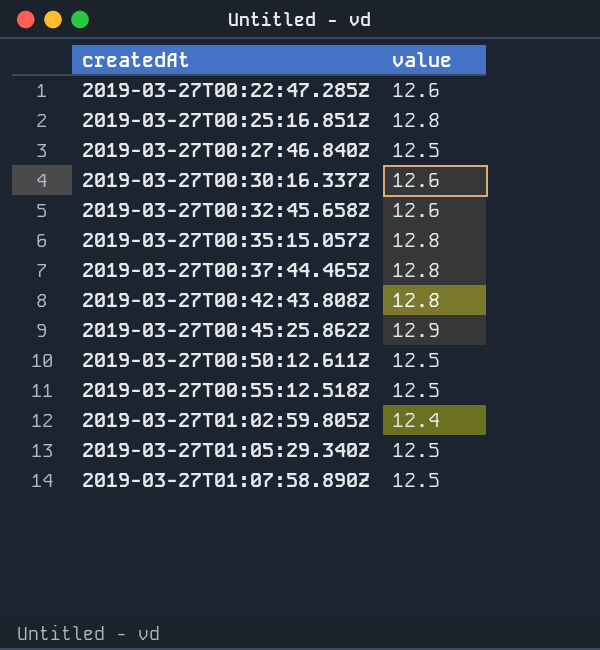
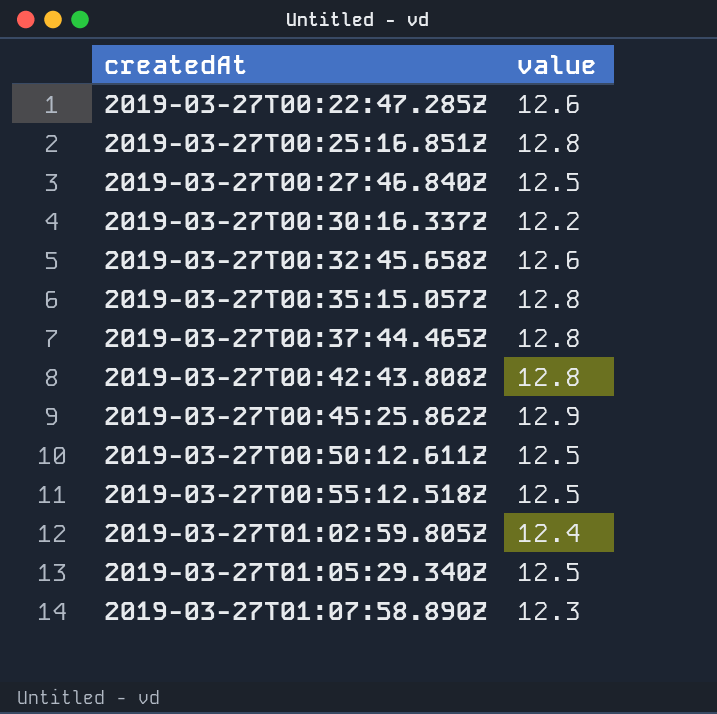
2019-03-27T00:30:16.337Z | value: 12.6 -> 12.2
2019-03-27T01:07:58.890Z | value: 12.5 -> 12.3

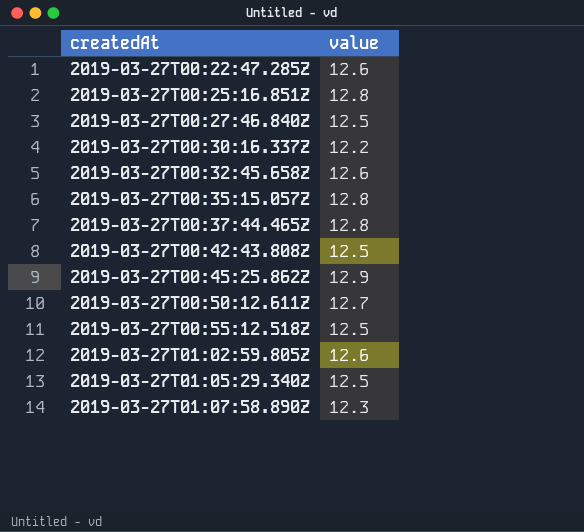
2019-03-27T00:42:43.808Z | value: 12.8 -> 12.5
2019-03-27T00:50:12.611Z | value: 12.5 -> 12.7
2019-03-27T01:02:59.805Z | value: 12.4 -> 12.6

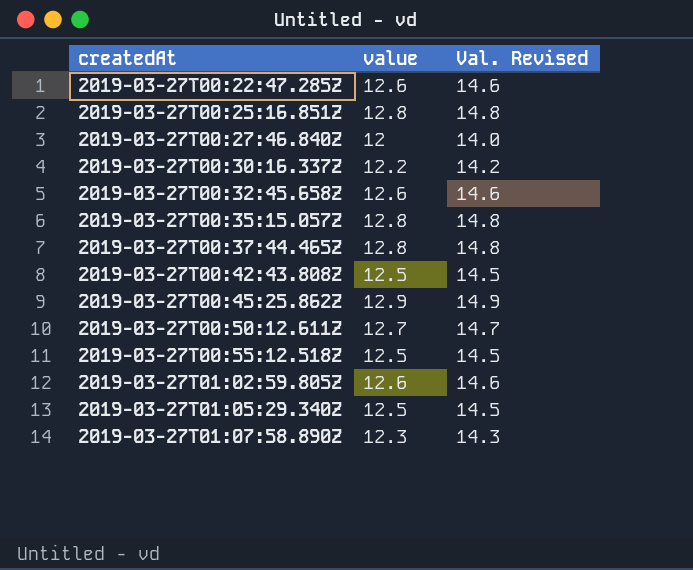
column Val. Revised | formula: none -> [value] + 2
2019-03-27T00:27:46.840Z | value: 12.5 -> 12

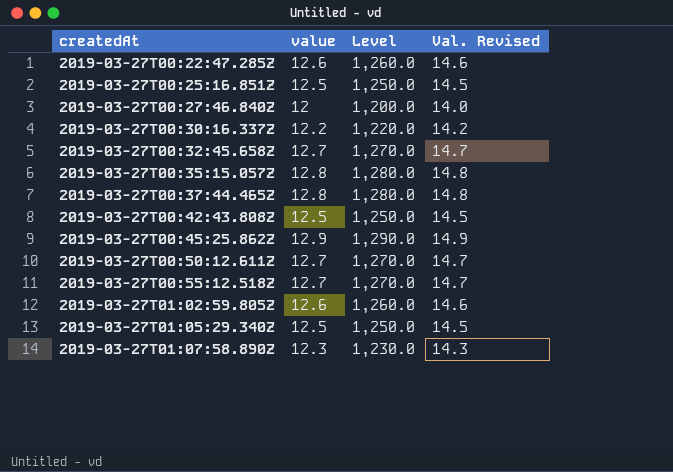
column Level | formula: none -> [value] * 100
2019-03-27T00:25:16.851Z | value: 12.8 -> 12.5
2019-03-27T00:25:16.851Z | Val. Revised: 14.8 -> 14.5
2019-03-27T00:32:45.658Z | value: 12.6 -> 12.7
2019-03-27T00:32:45.658Z | Val. Revised: 14.6 -> 14.7
2019-03-27T00:55:12.518Z | value: 12.5 -> 12.7
2019-03-27T00:55:12.518Z | Val. Revised: 14.5 -> 14.7

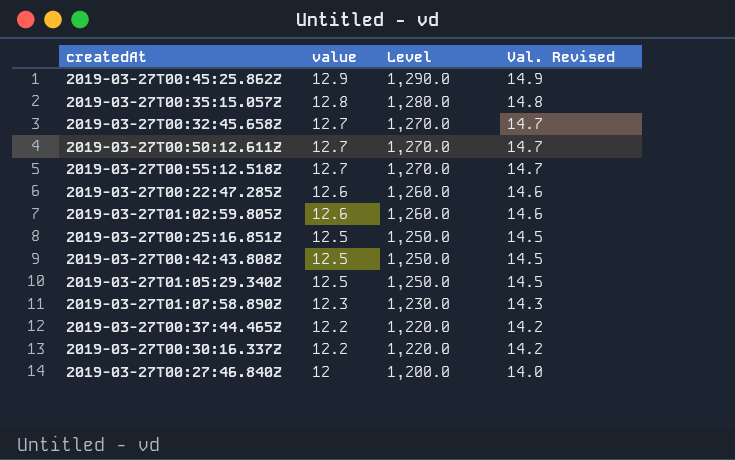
row order: createdAt ascending -> value descending
2019-03-27T00:37:44.465Z | value: 12.8 -> 12.2
2019-03-27T00:37:44.465Z | Level: 1,280.0 -> 1,220.0
2019-03-27T00:37:44.465Z | Val. Revised: 14.8 -> 14.2

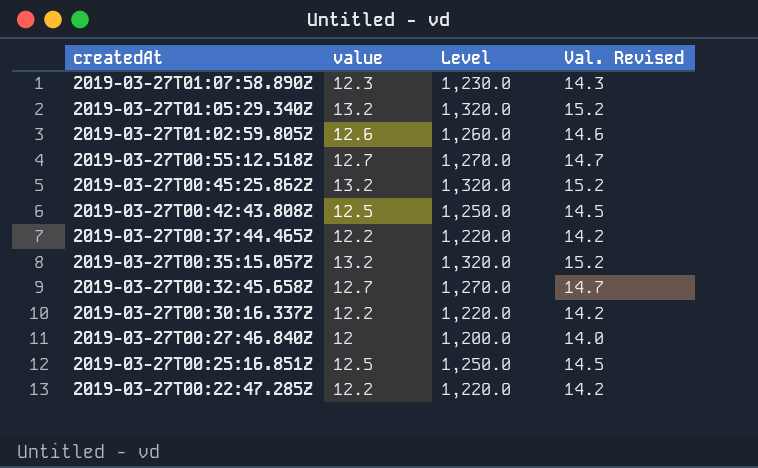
row order: value descending -> createdAt descending
row 2019-03-27T00:50:12.611Z: 12.7 | 1,270.0 | 14.7 -> none
2019-03-27T01:05:29.340Z | value: 12.5 -> 13.2
2019-03-27T01:05:29.340Z | Level: 1,250.0 -> 1,320.0
2019-03-27T01:05:29.340Z | Val. Revised: 14.5 -> 15.2
2019-03-27T00:45:25.862Z | value: 12.9 -> 13.2
2019-03-27T00:45:25.862Z | Level: 1,290.0 -> 1,320.0
2019-03-27T00:45:25.862Z | Val. Revised: 14.9 -> 15.2
2019-03-27T00:35:15.057Z | value: 12.8 -> 13.2
2019-03-27T00:35:15.057Z | Level: 1,280.0 -> 1,320.0
2019-03-27T00:35:15.057Z | Val. Revised: 14.8 -> 15.2
2019-03-27T00:22:47.285Z | value: 12.6 -> 12.2
2019-03-27T00:22:47.285Z | Level: 1,260.0 -> 1,220.0
2019-03-27T00:22:47.285Z | Val. Revised: 14.6 -> 14.2

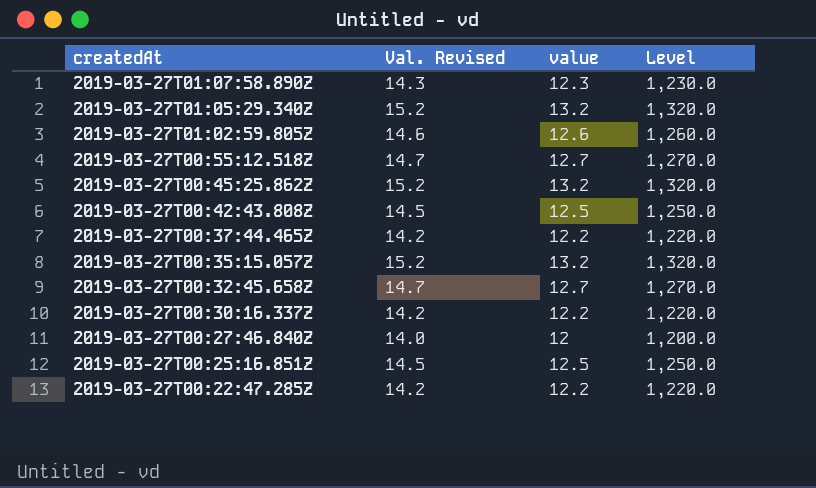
column Val. Revised | position: 4 -> 2

